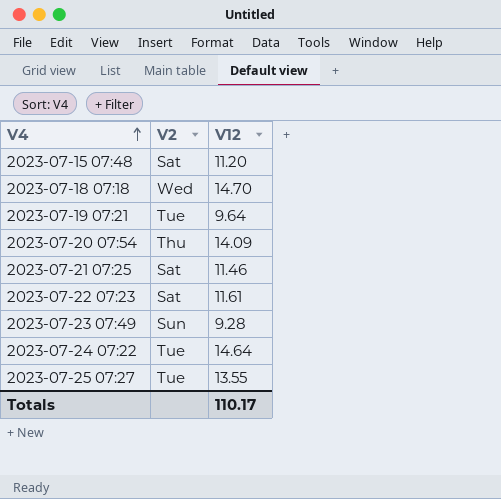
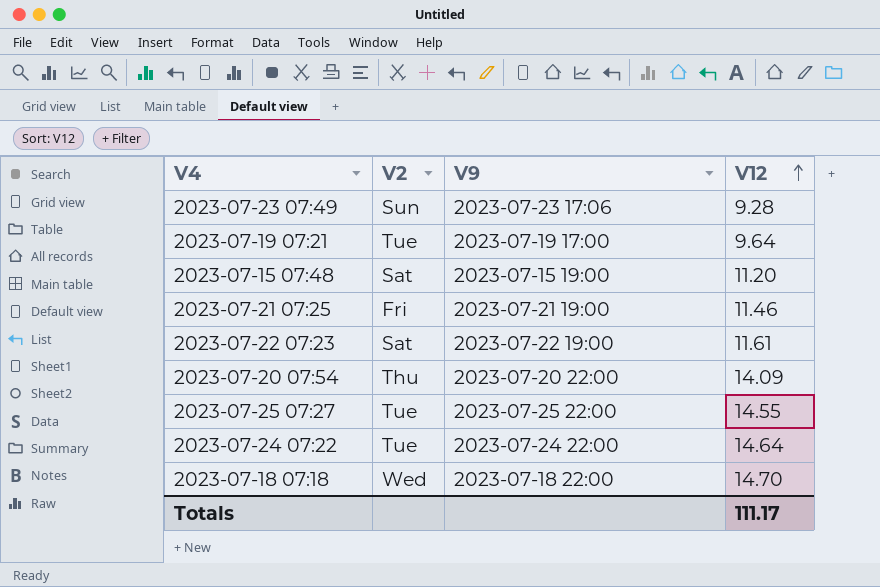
row order: V4 ascending -> V12 ascending
column V9 | position: none -> 3
2023-07-21 07:25 | V2: Sat -> Fri
2023-07-25 07:27 | V12: 13.55 -> 14.55
Totals | V12: 110.17 -> 111.17

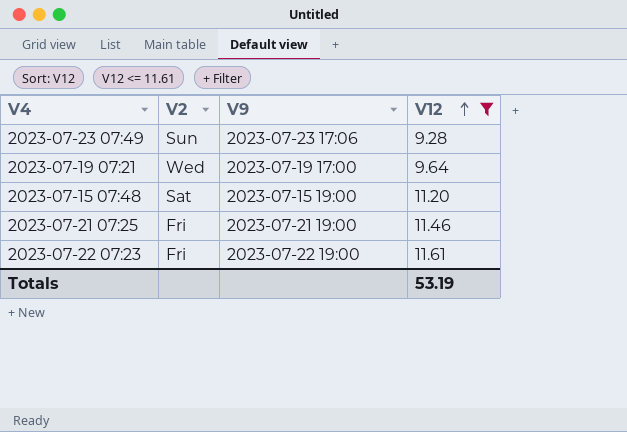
filter: none -> V12 <= 11.61
2023-07-19 07:21 | V2: Tue -> Wed
2023-07-22 07:23 | V2: Sat -> Fri
Totals | V12: 111.17 -> 53.19

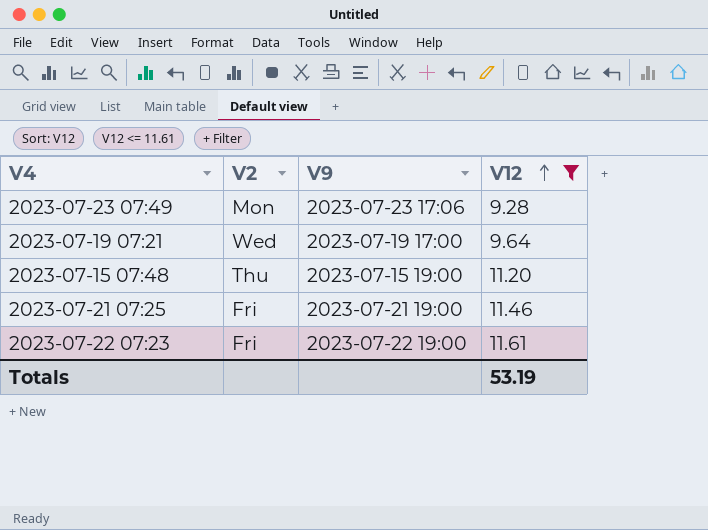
2023-07-23 07:49 | V2: Sun -> Mon
2023-07-15 07:48 | V2: Sat -> Thu

